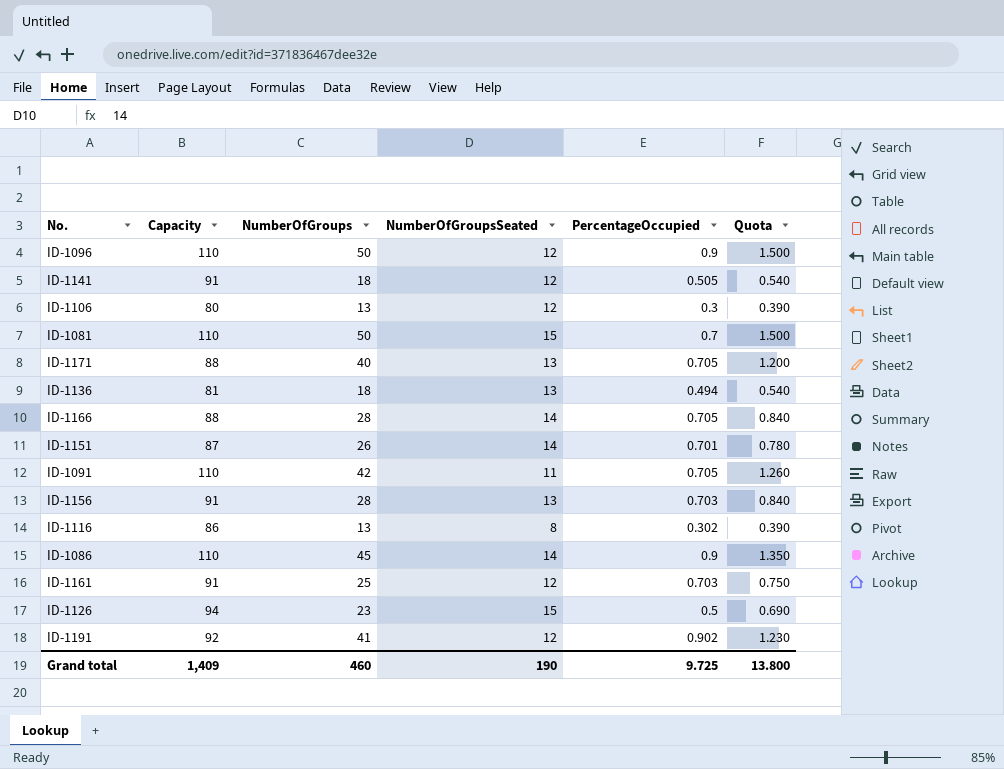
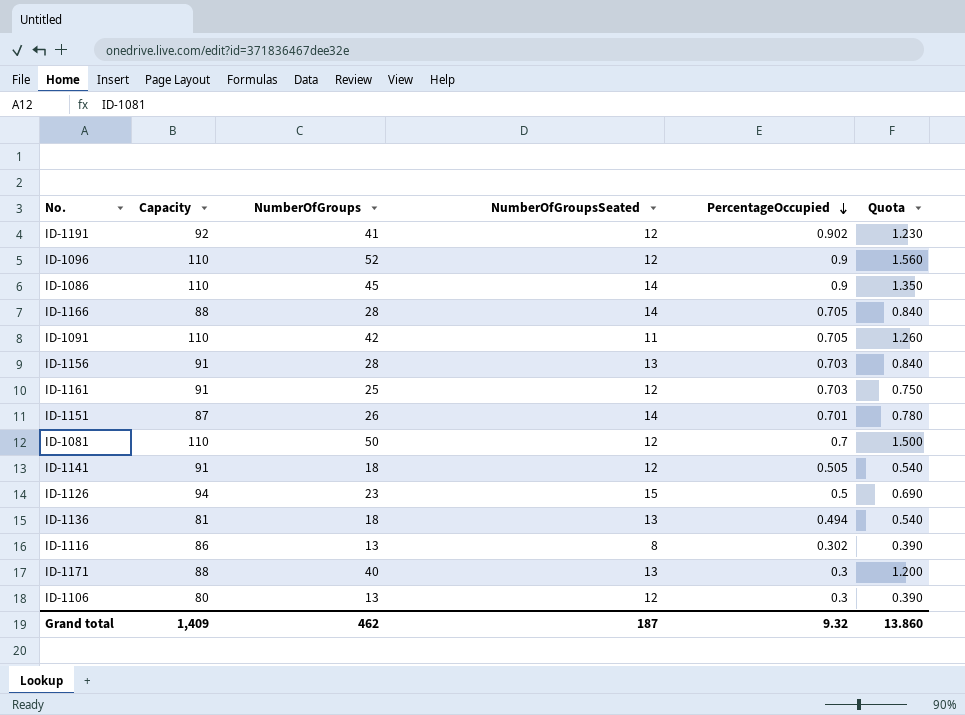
row order: none -> PercentageOccupied descending
ID-1096 | NumberOfGroups: 50 -> 52
ID-1096 | Quota: 1.500 -> 1.560
ID-1081 | NumberOfGroupsSeated: 15 -> 12
ID-1171 | PercentageOccupied: 0.705 -> 0.3
Grand total | NumberOfGroups: 460 -> 462
Grand total | NumberOfGroupsSeated: 190 -> 187
Grand total | PercentageOccupied: 9.725 -> 9.32
Grand total | Quota: 13.800 -> 13.860

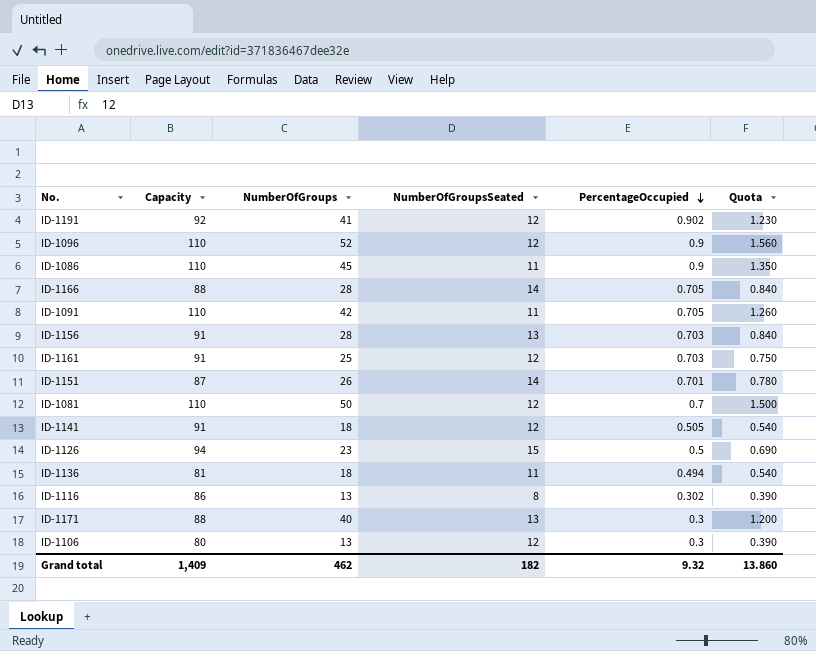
ID-1086 | NumberOfGroupsSeated: 14 -> 11
ID-1136 | NumberOfGroupsSeated: 13 -> 11
Grand total | NumberOfGroupsSeated: 187 -> 182

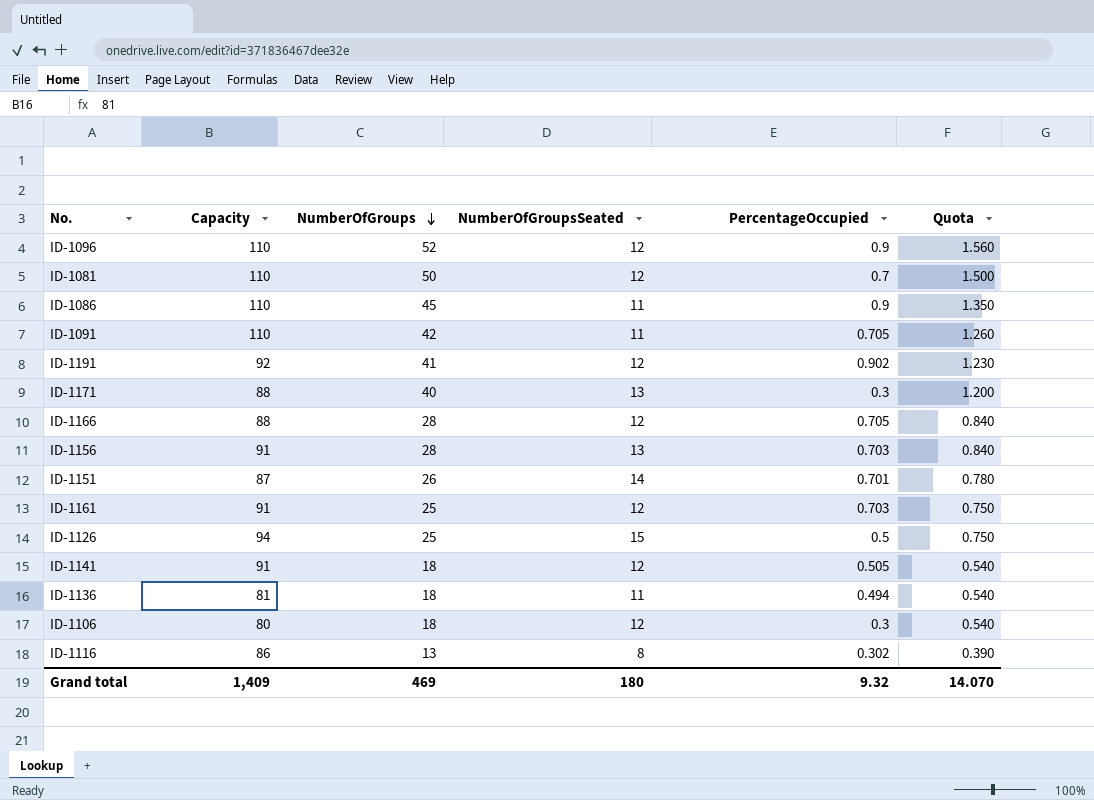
row order: PercentageOccupied descending -> NumberOfGroups descending
ID-1166 | NumberOfGroupsSeated: 14 -> 12
ID-1126 | NumberOfGroups: 23 -> 25
ID-1126 | Quota: 0.690 -> 0.750
ID-1106 | NumberOfGroups: 13 -> 18
ID-1106 | Quota: 0.390 -> 0.540
Grand total | NumberOfGroups: 462 -> 469
Grand total | NumberOfGroupsSeated: 182 -> 180
Grand total | Quota: 13.860 -> 14.070

